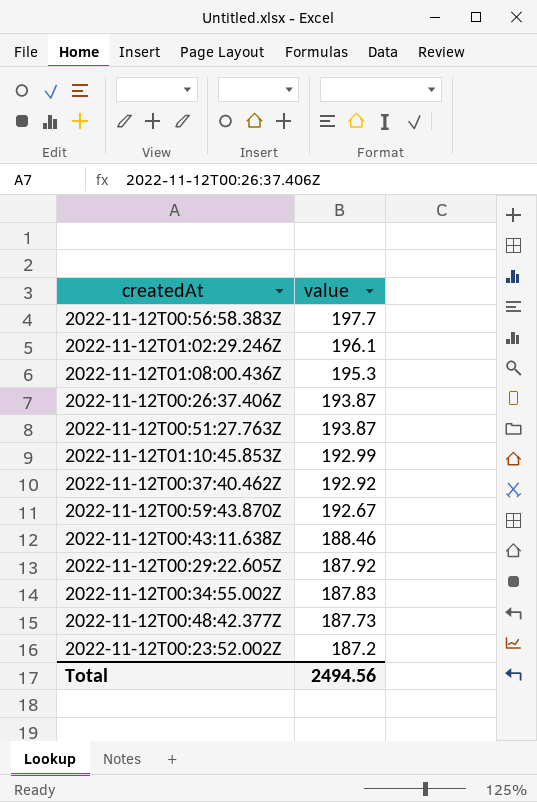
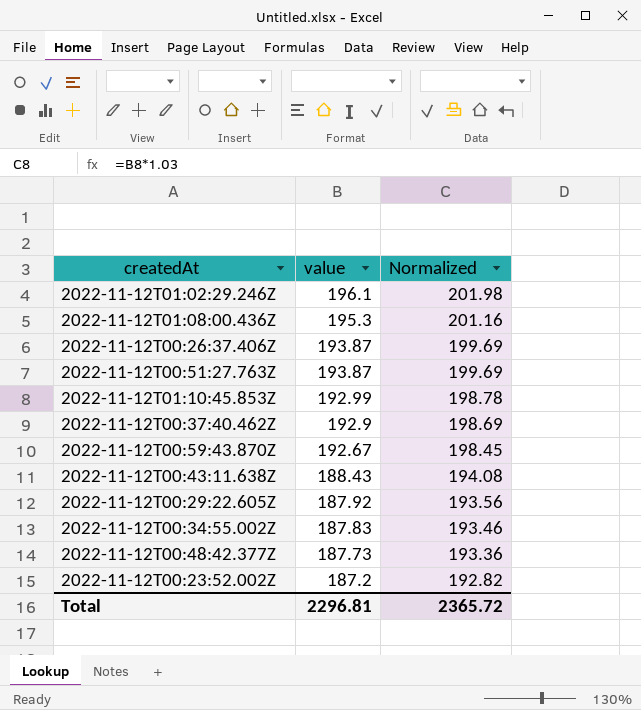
column Normalized | formula: none -> [value] * 1.03
row 2022-11-12T00:56:58.383Z: 197.7 -> none
2022-11-12T00:37:40.462Z | value: 192.92 -> 192.9
2022-11-12T00:43:11.638Z | value: 188.46 -> 188.43
Total | value: 2494.56 -> 2296.81

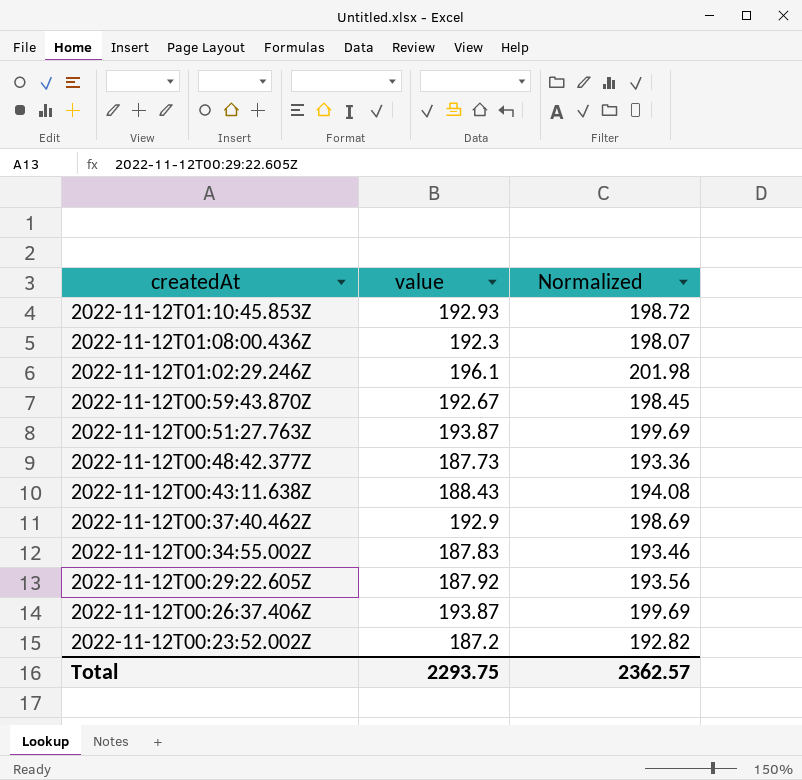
row order: value descending -> createdAt descending
2022-11-12T01:10:45.853Z | value: 192.99 -> 192.93
2022-11-12T01:10:45.853Z | Normalized: 198.78 -> 198.72
2022-11-12T01:08:00.436Z | value: 195.3 -> 192.3
2022-11-12T01:08:00.436Z | Normalized: 201.16 -> 198.07
Total | value: 2296.81 -> 2293.75
Total | Normalized: 2365.72 -> 2362.57

